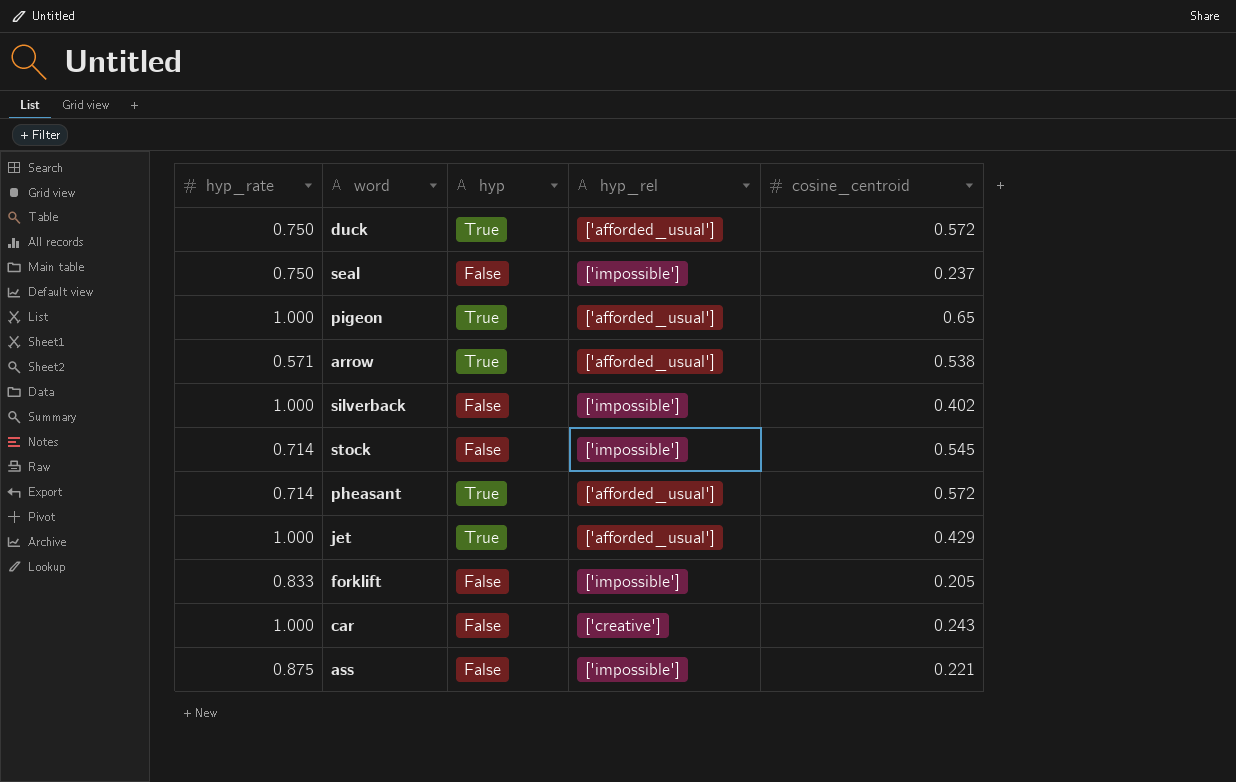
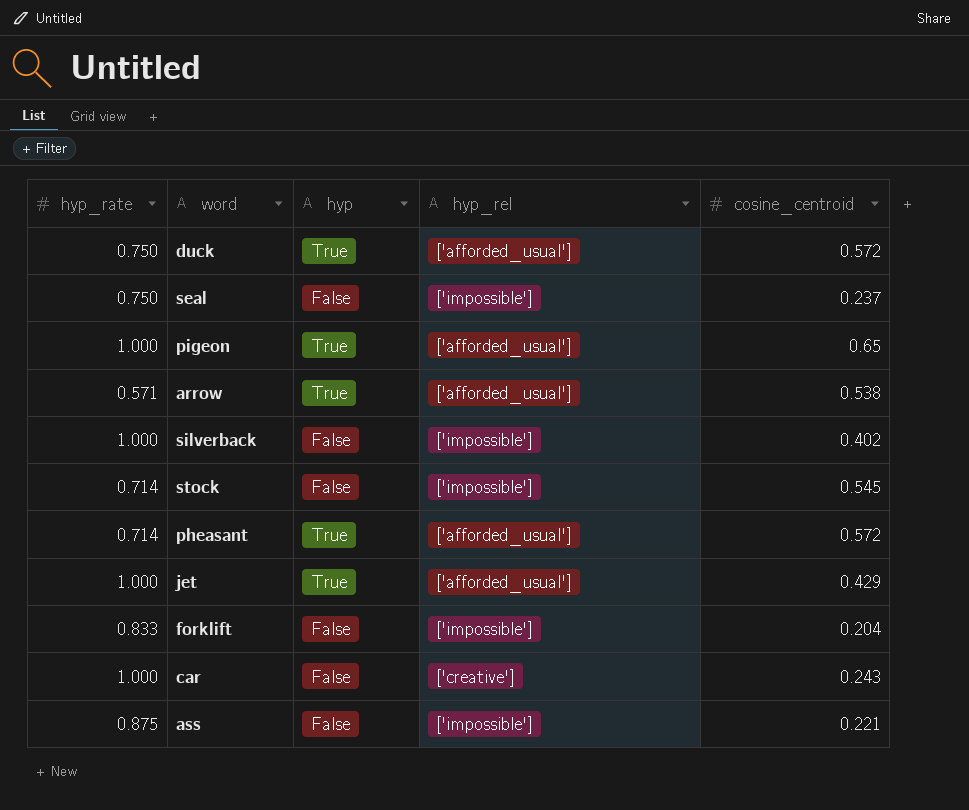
forklift | cosine_centroid: 0.205 -> 0.204

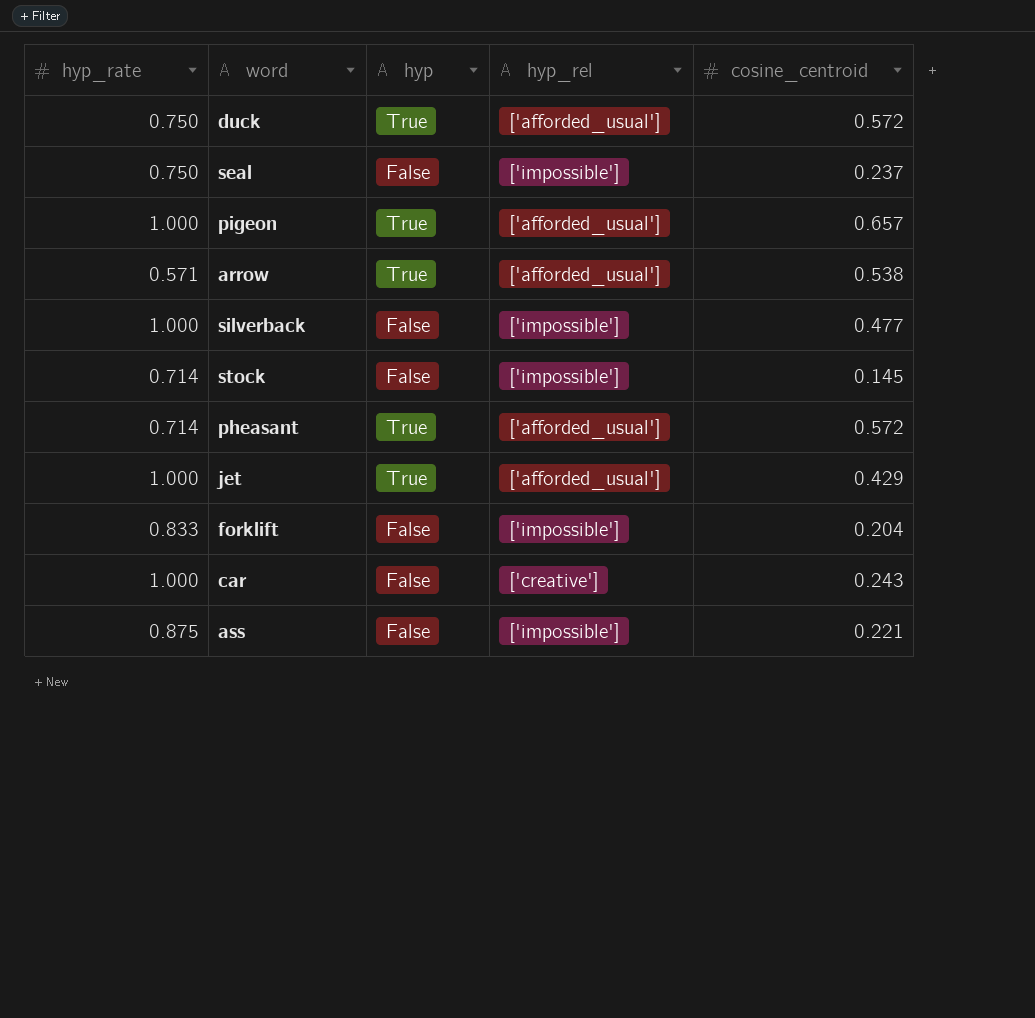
pigeon | cosine_centroid: 0.65 -> 0.657
silverback | cosine_centroid: 0.402 -> 0.477
stock | cosine_centroid: 0.545 -> 0.145

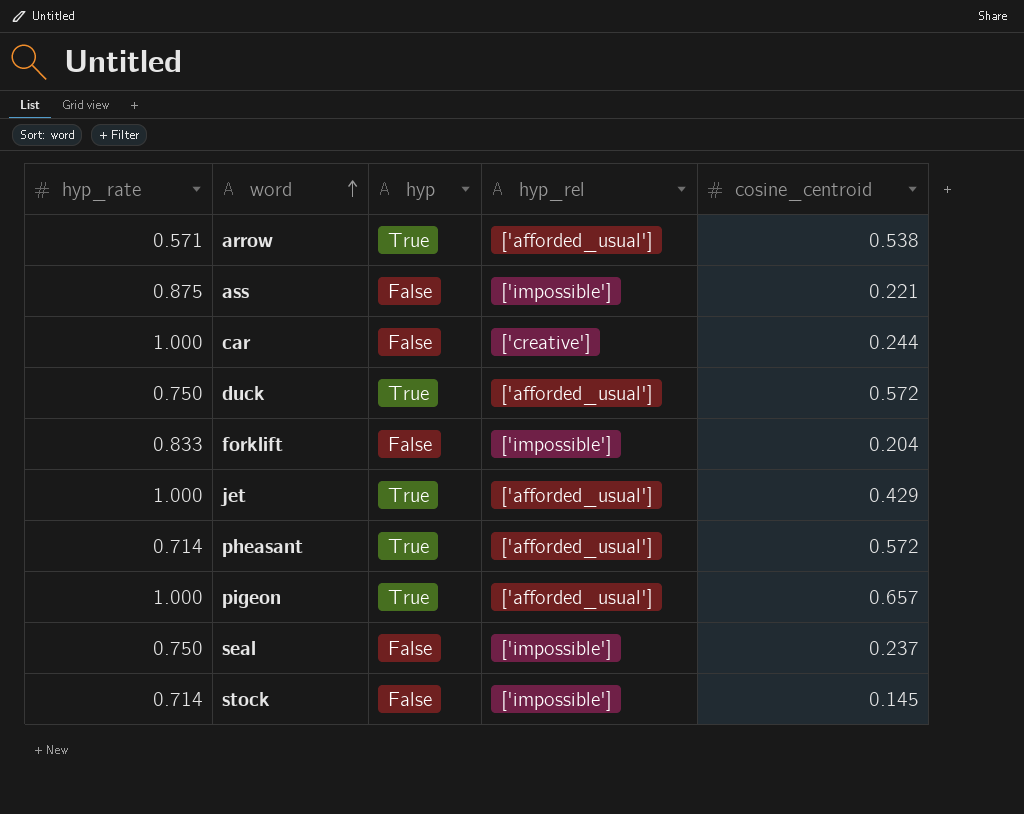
row order: none -> word ascending
row silverback: 1.000 | False | ['impossible'] | 0.477 -> none
car | cosine_centroid: 0.243 -> 0.244

